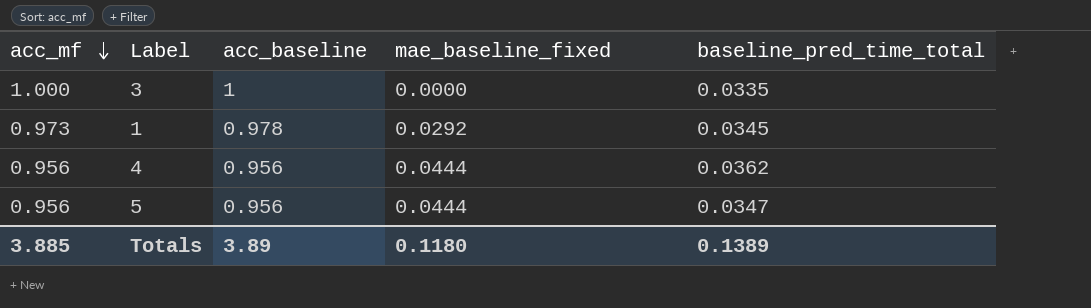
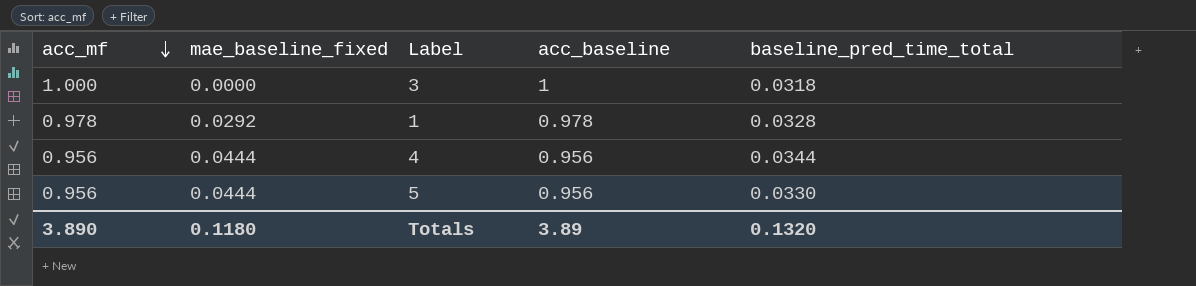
column mae_baseline_fixed | position: 4 -> 2
3 | baseline_pred_time_total: 0.0335 -> 0.0318
1 | acc_mf: 0.973 -> 0.978
1 | baseline_pred_time_total: 0.0345 -> 0.0328
4 | baseline_pred_time_total: 0.0362 -> 0.0344
5 | baseline_pred_time_total: 0.0347 -> 0.0330
Totals | acc_mf: 3.885 -> 3.890
Totals | baseline_pred_time_total: 0.1389 -> 0.1320

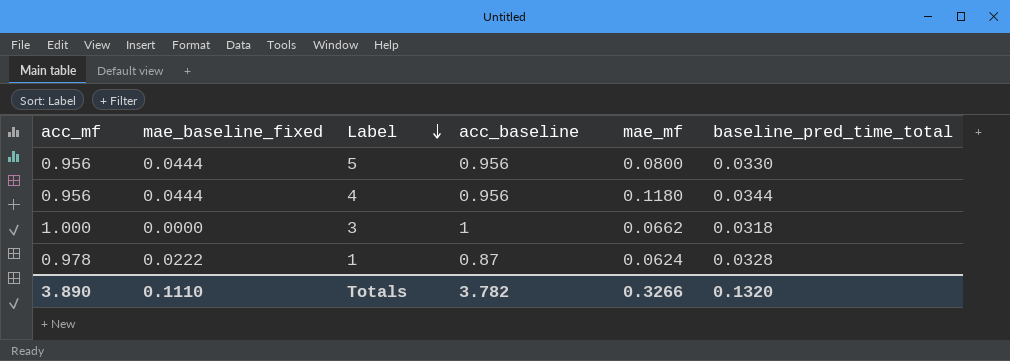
row order: acc_mf descending -> Label descending
column mae_mf | position: none -> 5
1 | mae_baseline_fixed: 0.0292 -> 0.0222
1 | acc_baseline: 0.978 -> 0.87
Totals | mae_baseline_fixed: 0.1180 -> 0.1110
Totals | acc_baseline: 3.89 -> 3.782

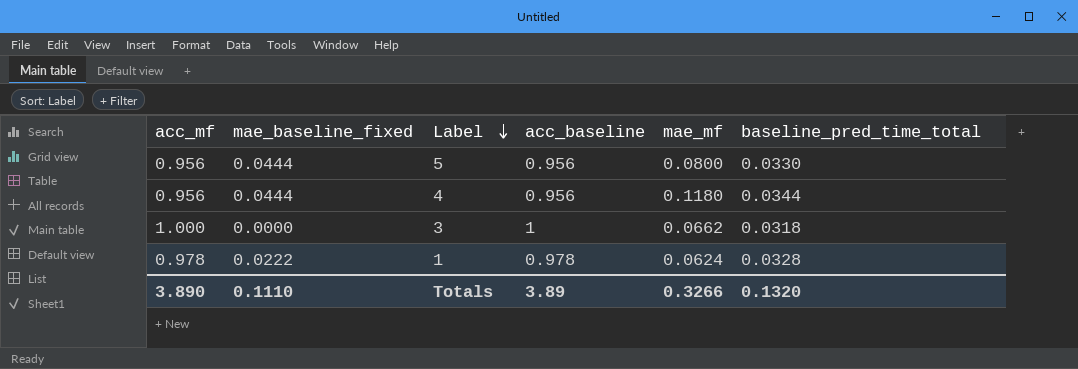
1 | acc_baseline: 0.87 -> 0.978
Totals | acc_baseline: 3.782 -> 3.89

